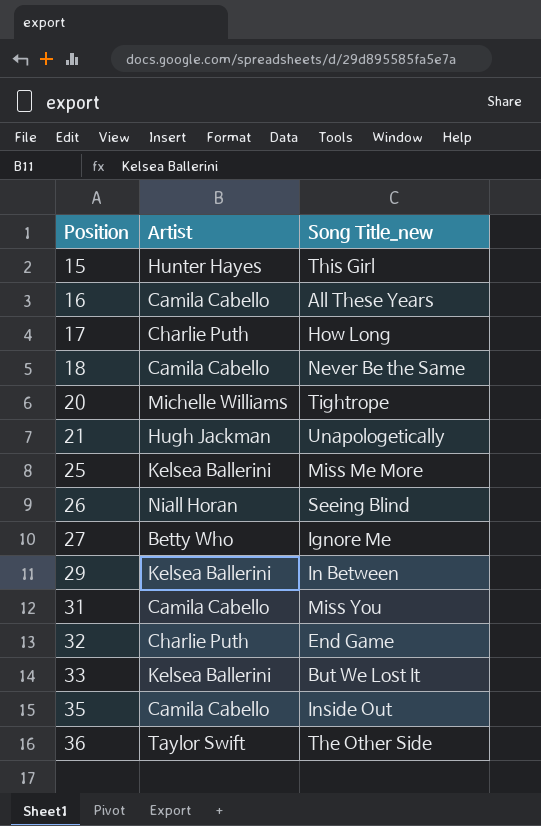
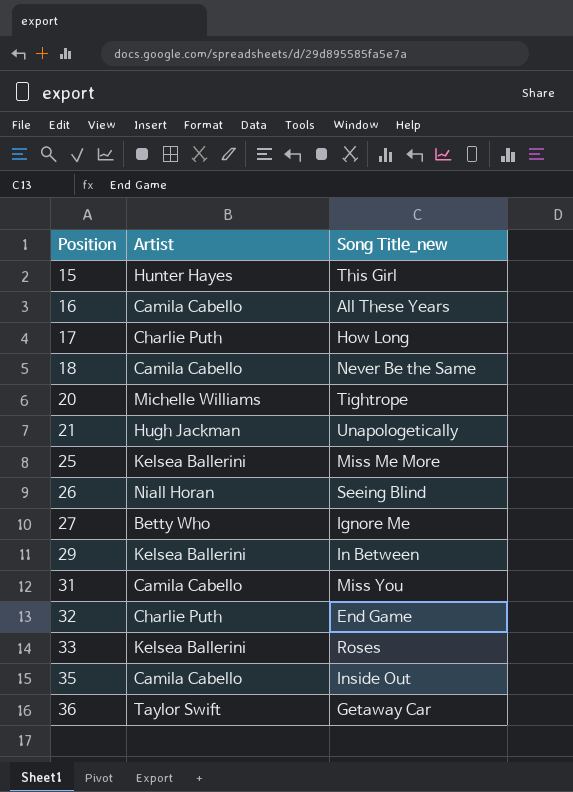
33 | Song Title_new: But We Lost It -> Roses
36 | Song Title_new: The Other Side -> Getaway Car

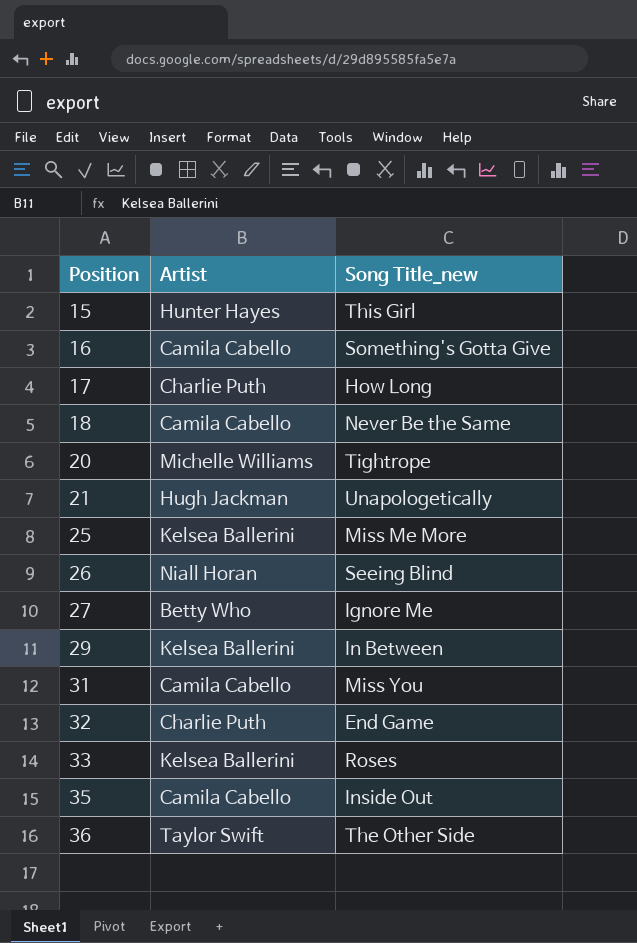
16 | Song Title_new: All These Years -> Something's Gotta Give
36 | Song Title_new: Getaway Car -> The Other Side

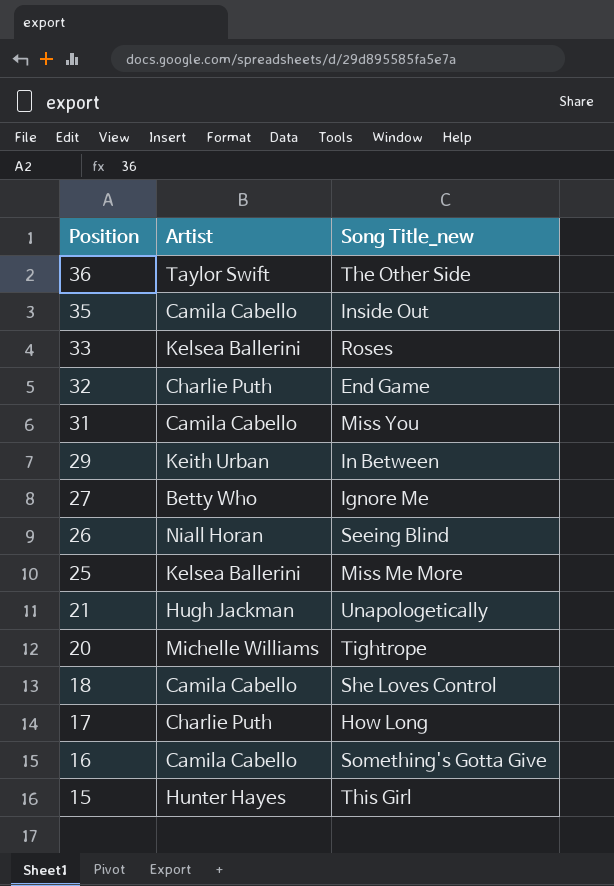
row order: Position ascending -> Position descending
29 | Artist: Kelsea Ballerini -> Keith Urban
18 | Song Title_new: Never Be the Same -> She Loves Control

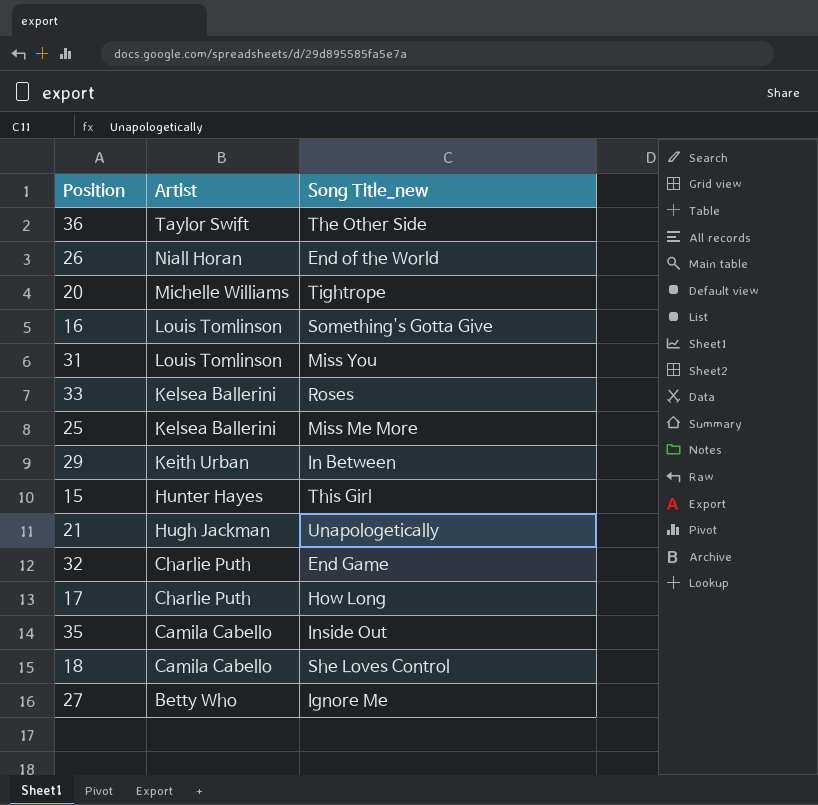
row order: Position descending -> Artist descending
26 | Song Title_new: Seeing Blind -> End of the World
16 | Artist: Camila Cabello -> Louis Tomlinson
31 | Artist: Camila Cabello -> Louis Tomlinson

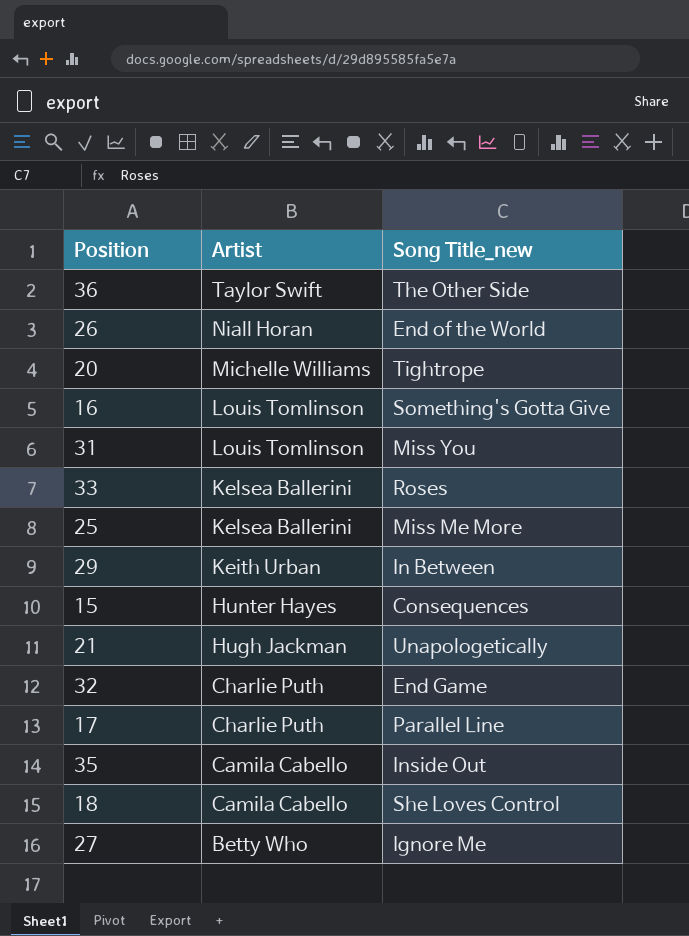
15 | Song Title_new: This Girl -> Consequences
17 | Song Title_new: How Long -> Parallel Line

